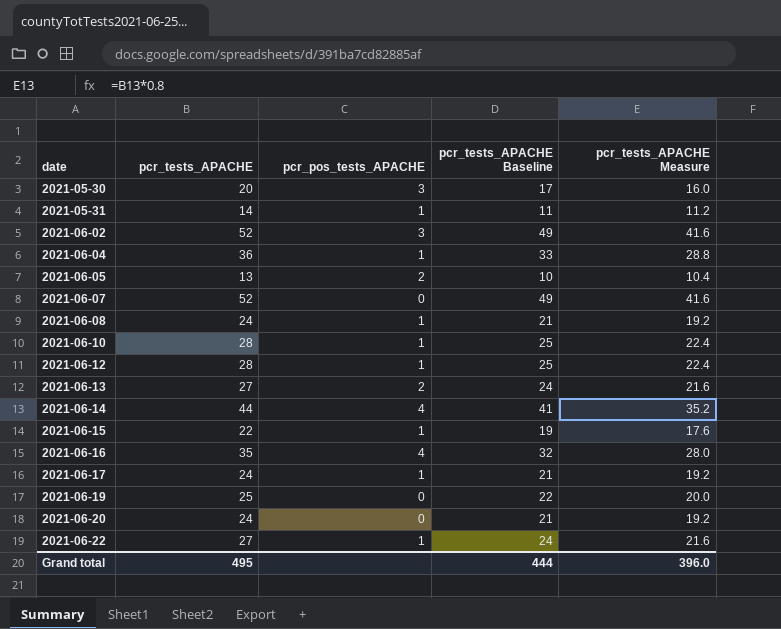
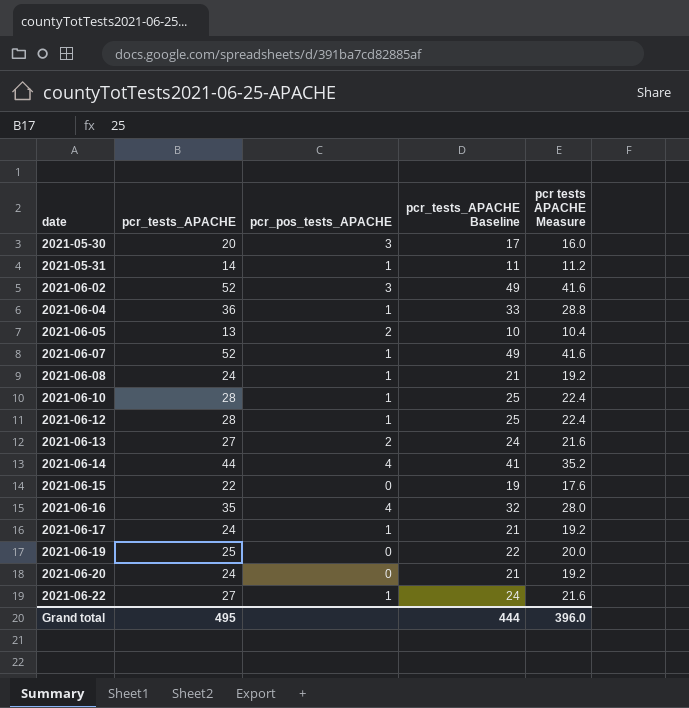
column name: pcr_tests_APACHE Measure -> pcr tests APACHE Measure
2021-06-07 | pcr_pos_tests_APACHE: 0 -> 1
2021-06-15 | pcr_pos_tests_APACHE: 1 -> 0

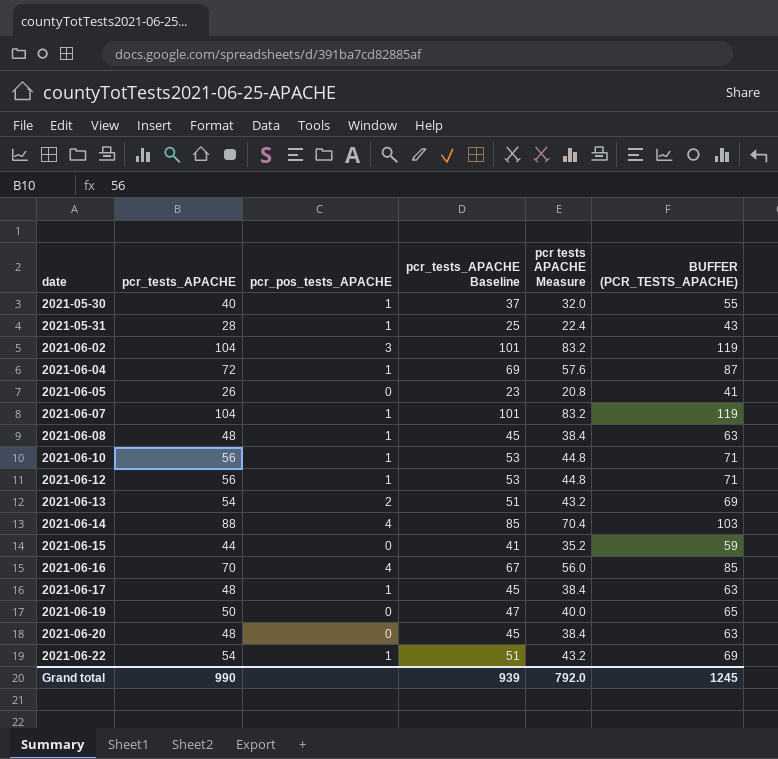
column BUFFER (PCR_TESTS_APACHE) | formula: none -> [pcr_tests_APACHE] + 15
2021-05-30 | pcr_tests_APACHE: 20 -> 40
2021-05-30 | pcr_pos_tests_APACHE: 3 -> 1
2021-05-30 | pcr_tests_APACHE Baseline: 17 -> 37
2021-05-30 | pcr tests APACHE Measure: 16.0 -> 32.0
2021-05-31 | pcr_tests_APACHE: 14 -> 28
2021-05-31 | pcr_tests_APACHE Baseline: 11 -> 25
2021-05-31 | pcr tests APACHE Measure: 11.2 -> 22.4
2021-06-02 | pcr_tests_APACHE: 52 -> 104
2021-06-02 | pcr_tests_APACHE Baseline: 49 -> 101
2021-06-02 | pcr tests APACHE Measure: 41.6 -> 83.2
2021-06-04 | pcr_tests_APACHE: 36 -> 72
2021-06-04 | pcr_tests_APACHE Baseline: 33 -> 69
2021-06-04 | pcr tests APACHE Measure: 28.8 -> 57.6
2021-06-05 | pcr_tests_APACHE: 13 -> 26
2021-06-05 | pcr_pos_tests_APACHE: 2 -> 0
2021-06-05 | pcr_tests_APACHE Baseline: 10 -> 23
2021-06-05 | pcr tests APACHE Measure: 10.4 -> 20.8
2021-06-07 | pcr_tests_APACHE: 52 -> 104
2021-06-07 | pcr_tests_APACHE Baseline: 49 -> 101
2021-06-07 | pcr tests APACHE Measure: 41.6 -> 83.2
2021-06-08 | pcr_tests_APACHE: 24 -> 48
2021-06-08 | pcr_tests_APACHE Baseline: 21 -> 45
2021-06-08 | pcr tests APACHE Measure: 19.2 -> 38.4
2021-06-10 | pcr_tests_APACHE: 28 -> 56
2021-06-10 | pcr_tests_APACHE Baseline: 25 -> 53
2021-06-10 | pcr tests APACHE Measure: 22.4 -> 44.8
2021-06-12 | pcr_tests_APACHE: 28 -> 56
2021-06-12 | pcr_tests_APACHE Baseline: 25 -> 53
2021-06-12 | pcr tests APACHE Measure: 22.4 -> 44.8
2021-06-13 | pcr_tests_APACHE: 27 -> 54
2021-06-13 | pcr_tests_APACHE Baseline: 24 -> 51
2021-06-13 | pcr tests APACHE Measure: 21.6 -> 43.2
2021-06-14 | pcr_tests_APACHE: 44 -> 88
2021-06-14 | pcr_tests_APACHE Baseline: 41 -> 85
2021-06-14 | pcr tests APACHE Measure: 35.2 -> 70.4
2021-06-15 | pcr_tests_APACHE: 22 -> 44
2021-06-15 | pcr_tests_APACHE Baseline: 19 -> 41
2021-06-15 | pcr tests APACHE Measure: 17.6 -> 35.2
2021-06-16 | pcr_tests_APACHE: 35 -> 70
2021-06-16 | pcr_tests_APACHE Baseline: 32 -> 67
2021-06-16 | pcr tests APACHE Measure: 28.0 -> 56.0
2021-06-17 | pcr_tests_APACHE: 24 -> 48
2021-06-17 | pcr_tests_APACHE Baseline: 21 -> 45
2021-06-17 | pcr tests APACHE Measure: 19.2 -> 38.4
2021-06-19 | pcr_tests_APACHE: 25 -> 50
2021-06-19 | pcr_tests_APACHE Baseline: 22 -> 47
2021-06-19 | pcr tests APACHE Measure: 20.0 -> 40.0
2021-06-20 | pcr_tests_APACHE: 24 -> 48
2021-06-20 | pcr_tests_APACHE Baseline: 21 -> 45
2021-06-20 | pcr tests APACHE Measure: 19.2 -> 38.4
2021-06-22 | pcr_tests_APACHE: 27 -> 54
2021-06-22 | pcr_tests_APACHE Baseline: 24 -> 51
2021-06-22 | pcr tests APACHE Measure: 21.6 -> 43.2
Grand total | pcr_tests_APACHE: 495 -> 990
Grand total | pcr_tests_APACHE Baseline: 444 -> 939
Grand total | pcr tests APACHE Measure: 396.0 -> 792.0

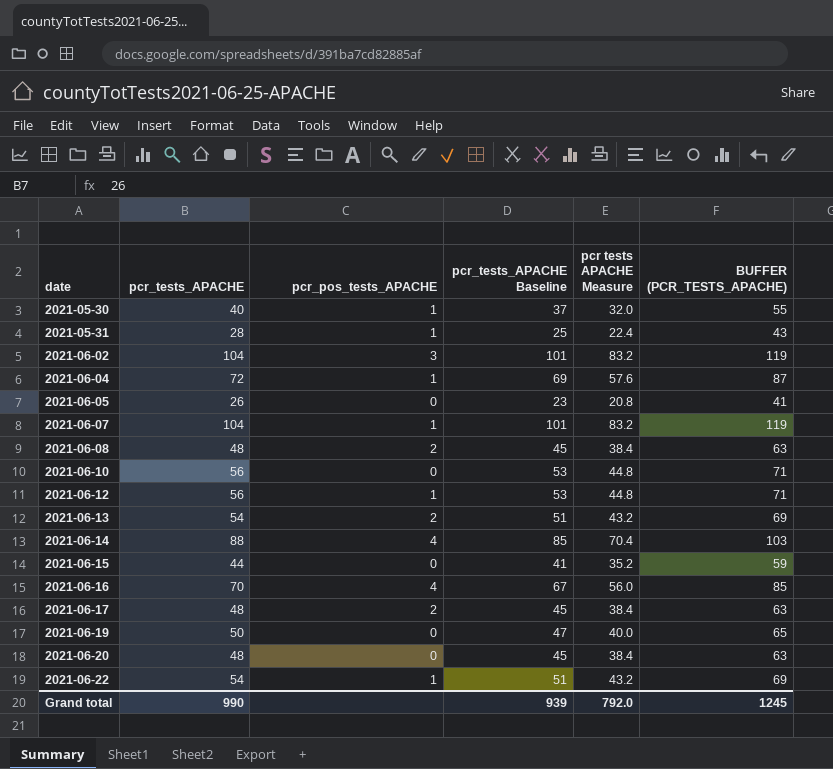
2021-06-08 | pcr_pos_tests_APACHE: 1 -> 2
2021-06-10 | pcr_pos_tests_APACHE: 1 -> 0
2021-06-17 | pcr_pos_tests_APACHE: 1 -> 2

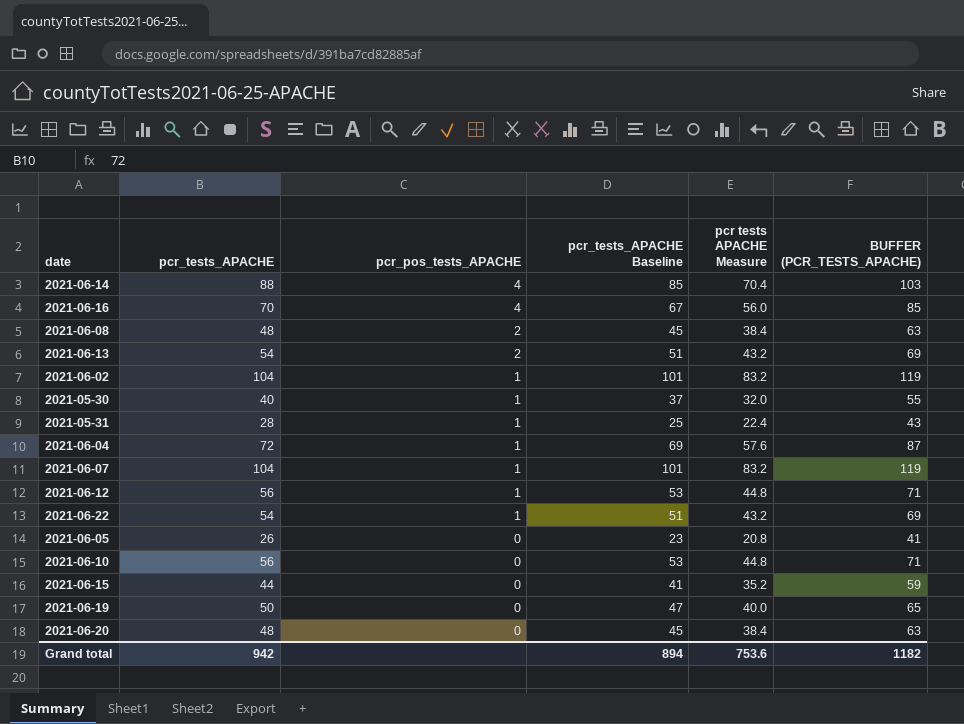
row order: date ascending -> pcr_pos_tests_APACHE descending
row 2021-06-17: 48 | 2 | 45 | 38.4 | 63 -> none
2021-06-02 | pcr_pos_tests_APACHE: 3 -> 1
Grand total | pcr_tests_APACHE: 990 -> 942
Grand total | pcr_tests_APACHE Baseline: 939 -> 894
Grand total | pcr tests APACHE Measure: 792.0 -> 753.6
Grand total | BUFFER (PCR_TESTS_APACHE): 1245 -> 1182

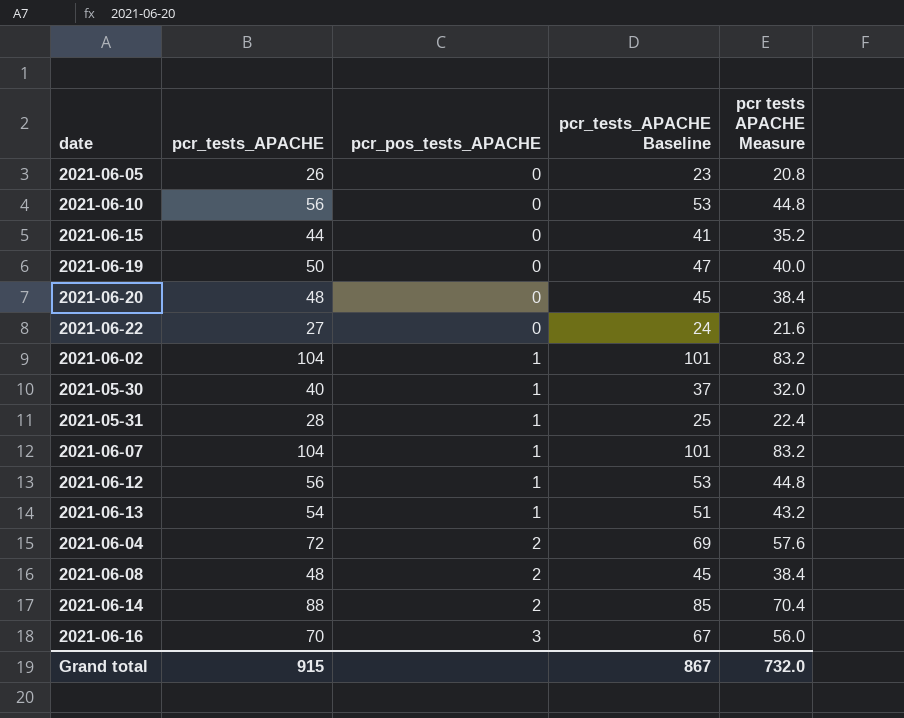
row order: pcr_pos_tests_APACHE descending -> pcr_pos_tests_APACHE ascending
column BUFFER (PCR_TESTS_APACHE) | formula: [pcr_tests_APACHE] + 15 -> none
2021-06-22 | pcr_tests_APACHE: 54 -> 27
2021-06-22 | pcr_pos_tests_APACHE: 1 -> 0
2021-06-22 | pcr_tests_APACHE Baseline: 51 -> 24
2021-06-22 | pcr tests APACHE Measure: 43.2 -> 21.6
2021-06-13 | pcr_pos_tests_APACHE: 2 -> 1
2021-06-04 | pcr_pos_tests_APACHE: 1 -> 2
2021-06-14 | pcr_pos_tests_APACHE: 4 -> 2
2021-06-16 | pcr_pos_tests_APACHE: 4 -> 3
Grand total | pcr_tests_APACHE: 942 -> 915
Grand total | pcr_tests_APACHE Baseline: 894 -> 867
Grand total | pcr tests APACHE Measure: 753.6 -> 732.0

